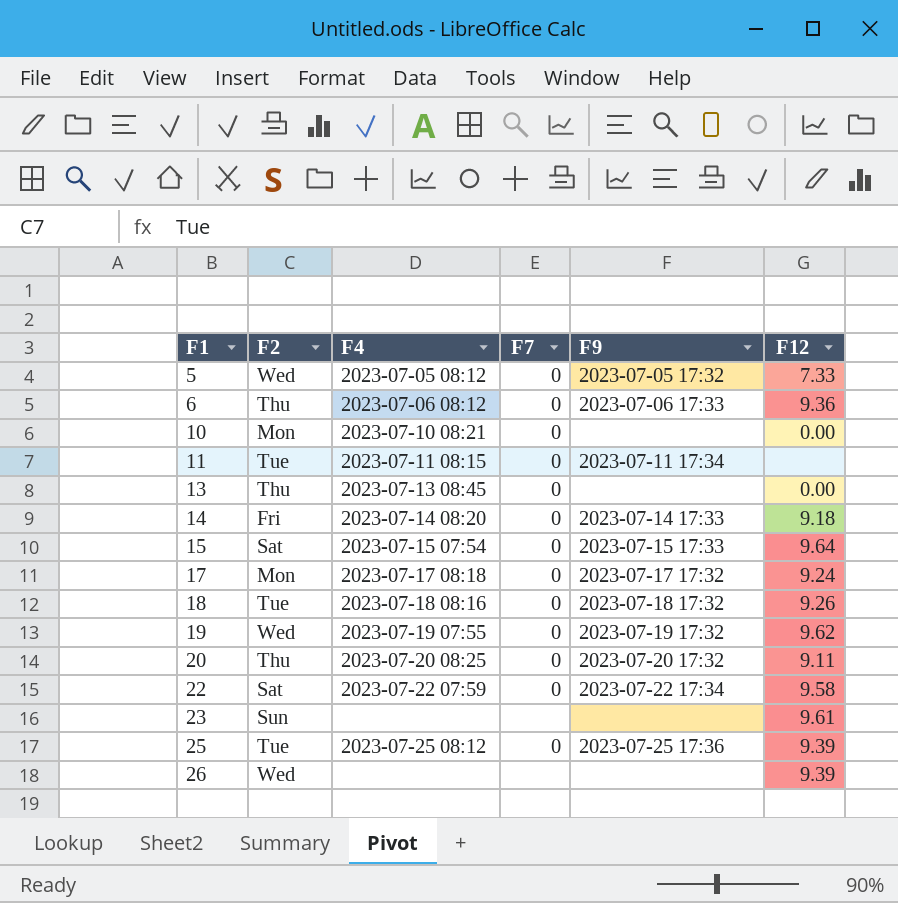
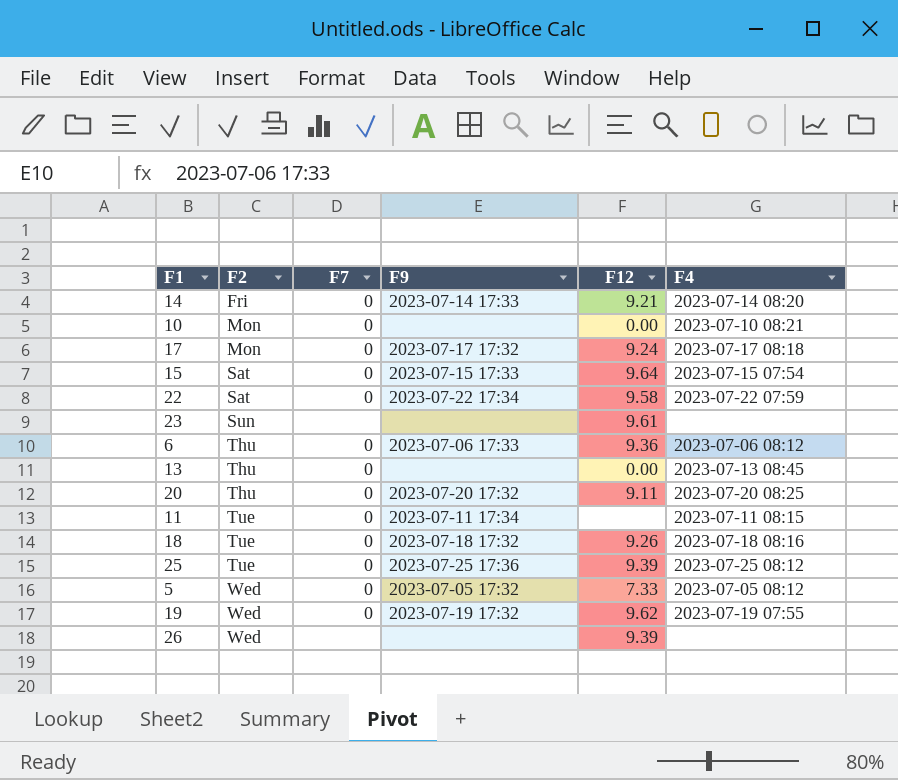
row order: F1 ascending -> F2 ascending
column F4 | position: 3 -> 6
14 | F12: 9.18 -> 9.21

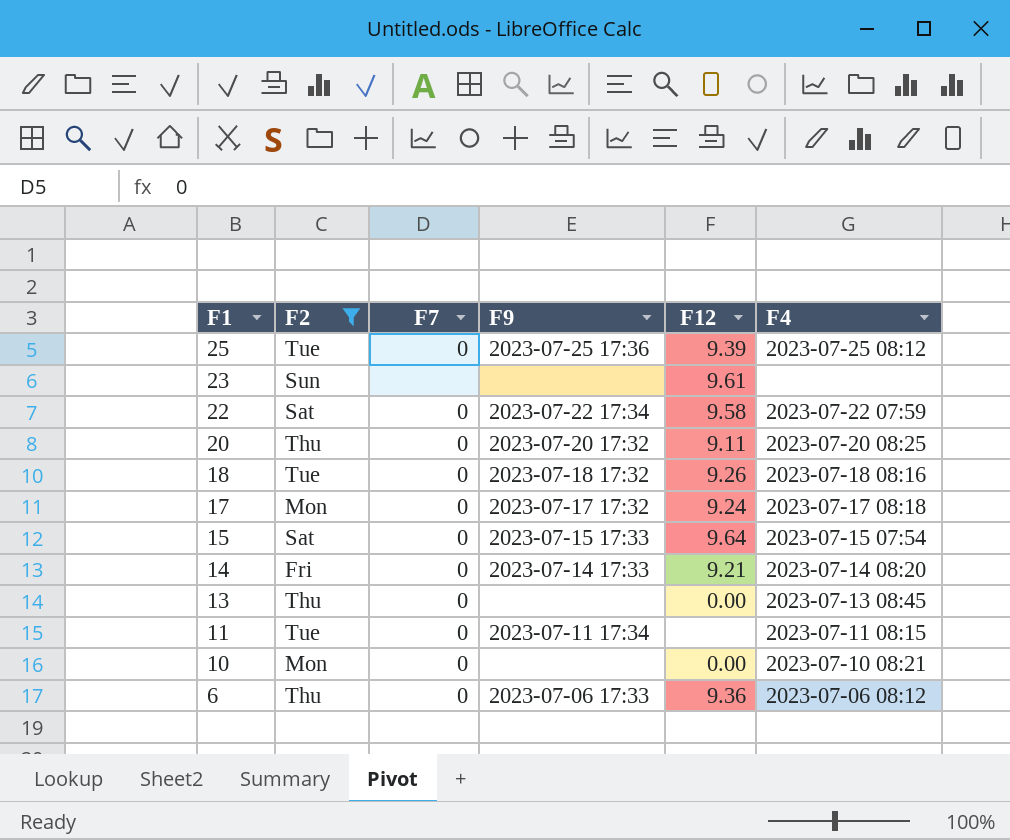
filter: none -> F2 != Wed
row order: F2 ascending -> F1 descending

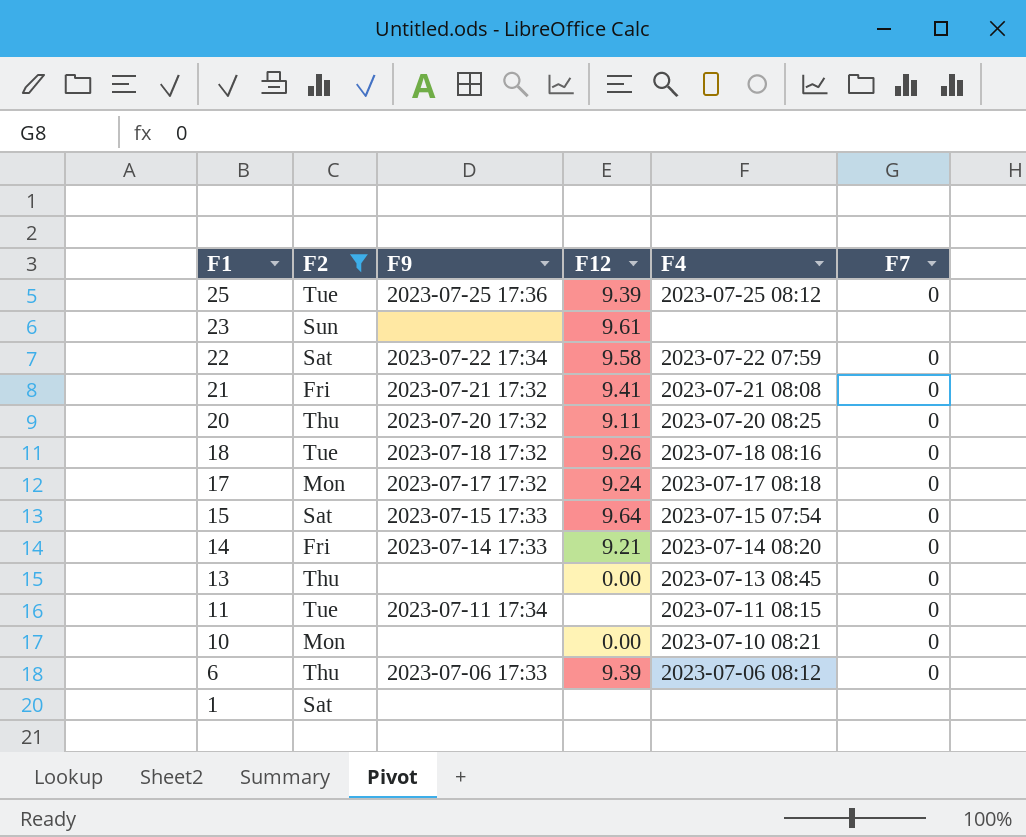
column F7 | position: 3 -> 6
row 21: none -> Fri | 2023-07-21 17:32 | 9.41 | 2023-07-21 08:08 | 0
6 | F12: 9.36 -> 9.39
row 1: none -> Sat | none | none | none | none

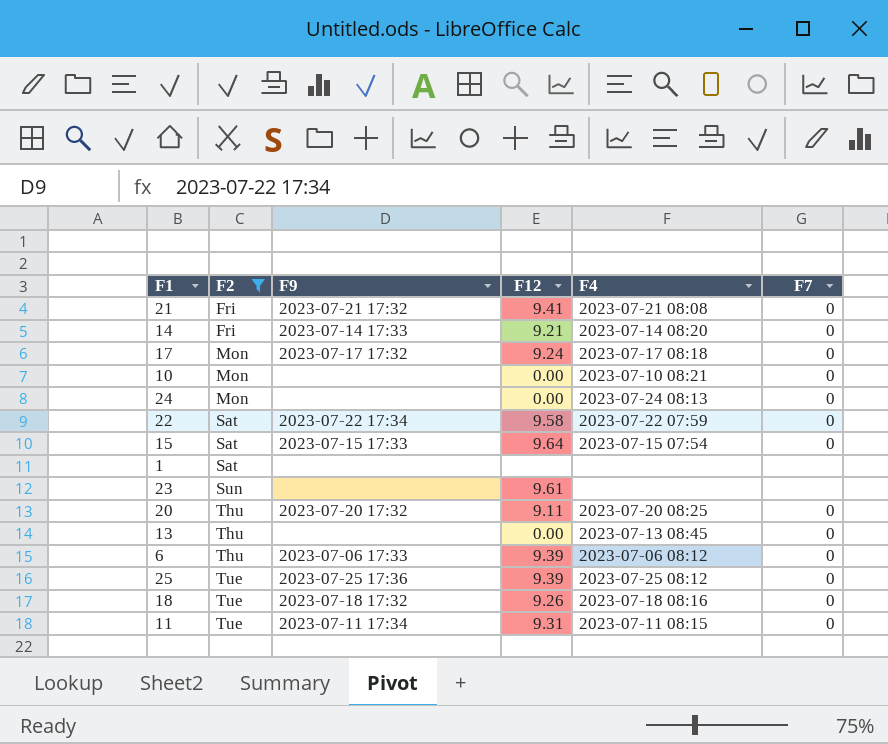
row order: F1 descending -> F2 ascending
row 24: none -> Mon | none | 0.00 | 2023-07-24 08:13 | 0
11 | F12: none -> 9.31

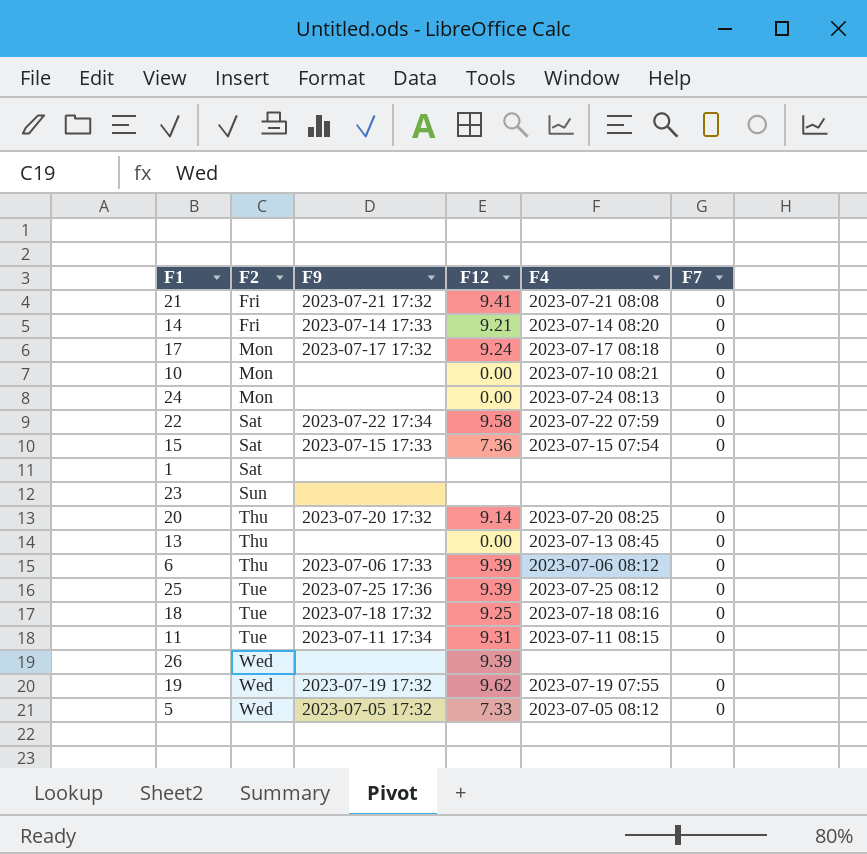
filter: F2 != Wed -> none
15 | F12: 9.64 -> 7.36
23 | F12: 9.61 -> none
20 | F12: 9.11 -> 9.14
18 | F12: 9.26 -> 9.25

